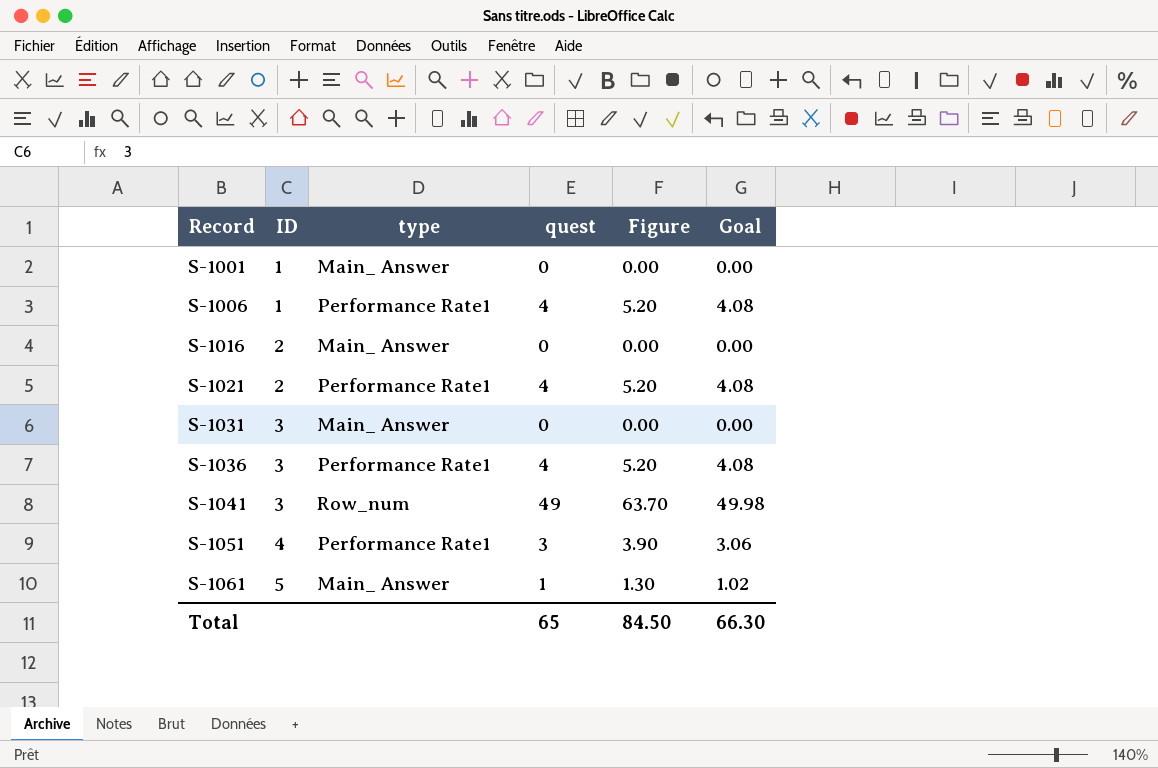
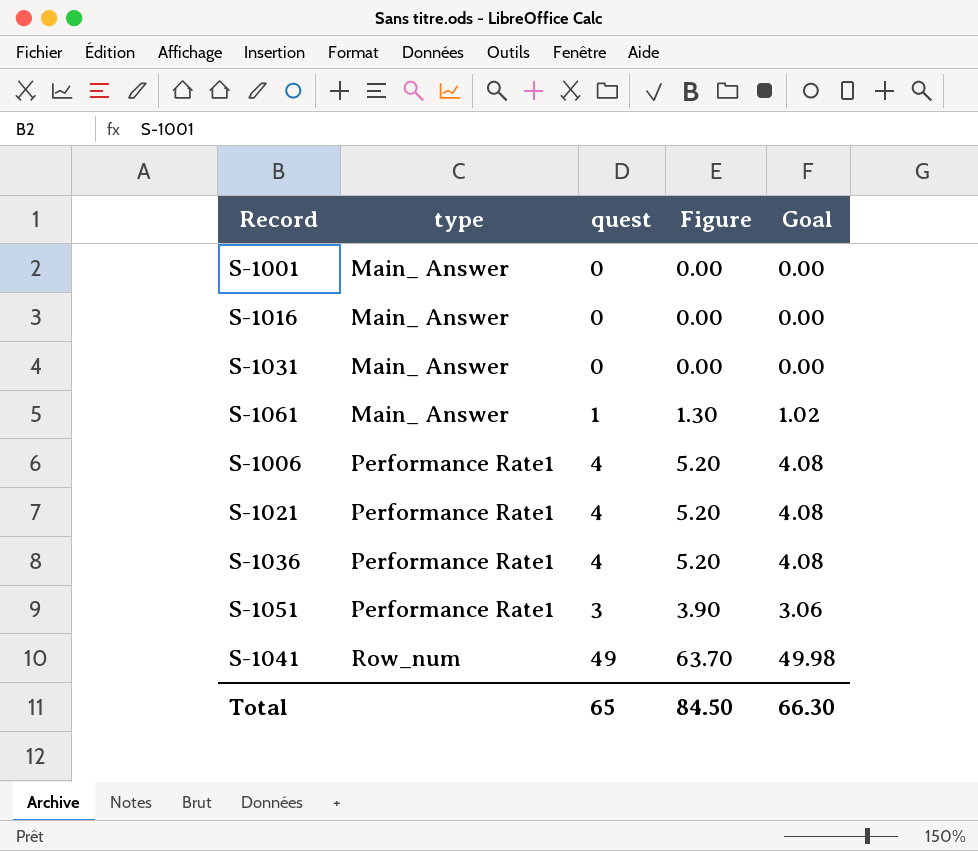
row order: Record ascending -> type ascending
column ID | position: 2 -> none

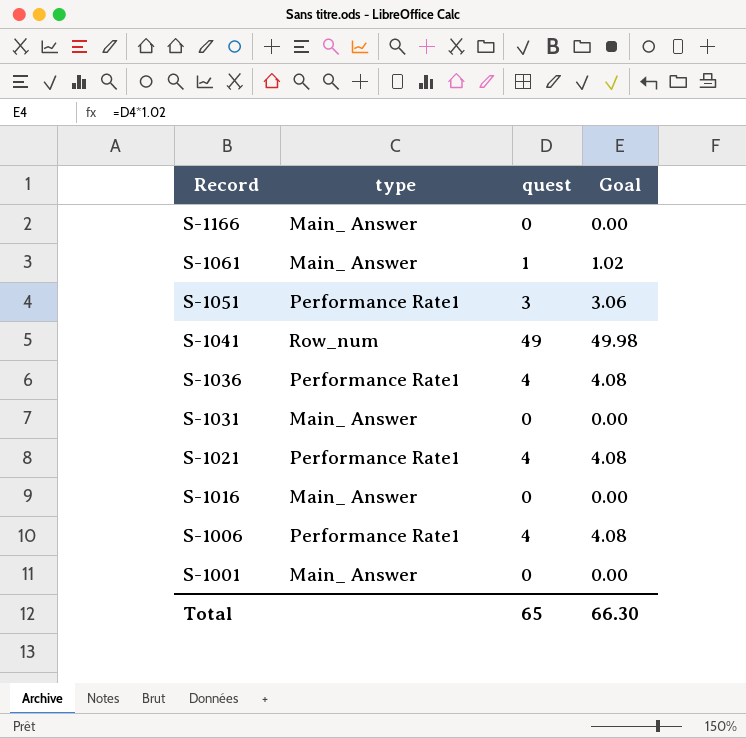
row order: type ascending -> Record descending
column Figure | formula: [quest] * 1.3 -> none
row S-1166: none -> Main_ Answer | 0 | 0.00

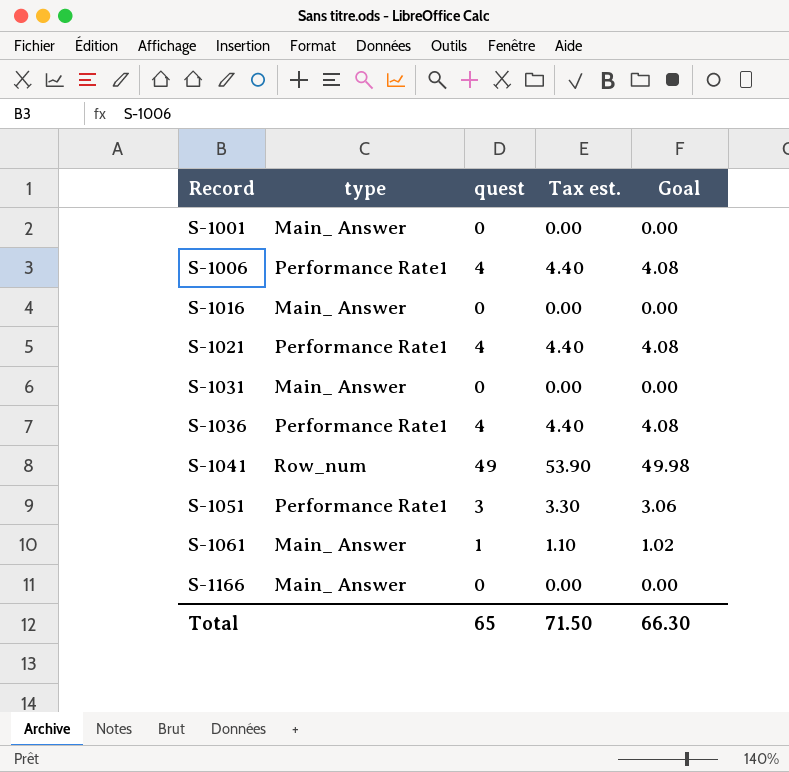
row order: Record descending -> Record ascending
column Tax est. | formula: none -> [quest] * 1.1

